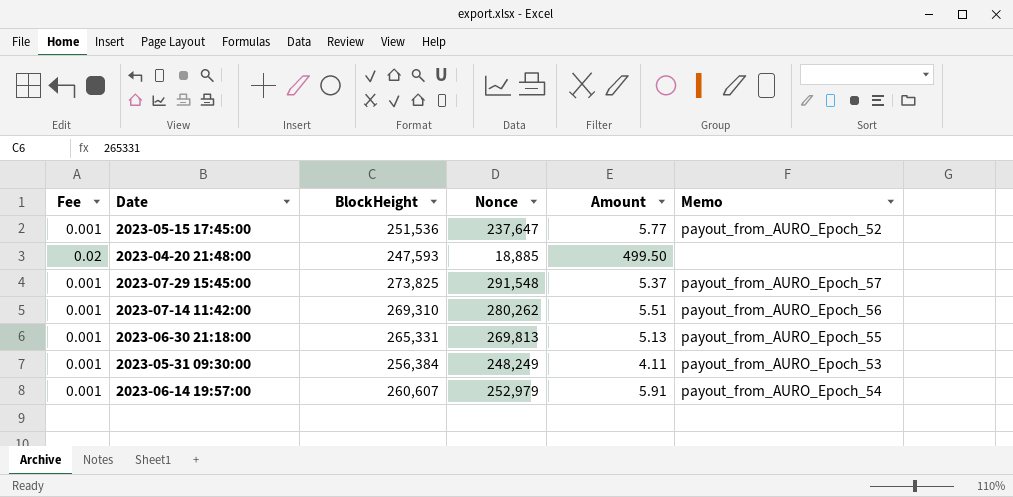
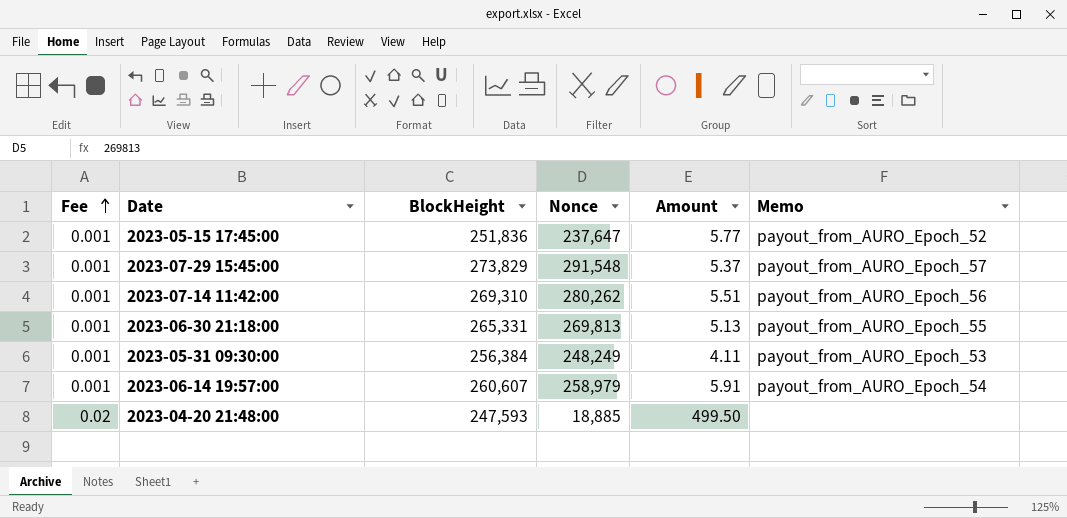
row order: none -> Fee ascending
2023-05-15 17:45:00 | BlockHeight: 251,536 -> 251,836
2023-07-29 15:45:00 | BlockHeight: 273,825 -> 273,829
2023-06-14 19:57:00 | Nonce: 252,979 -> 258,979

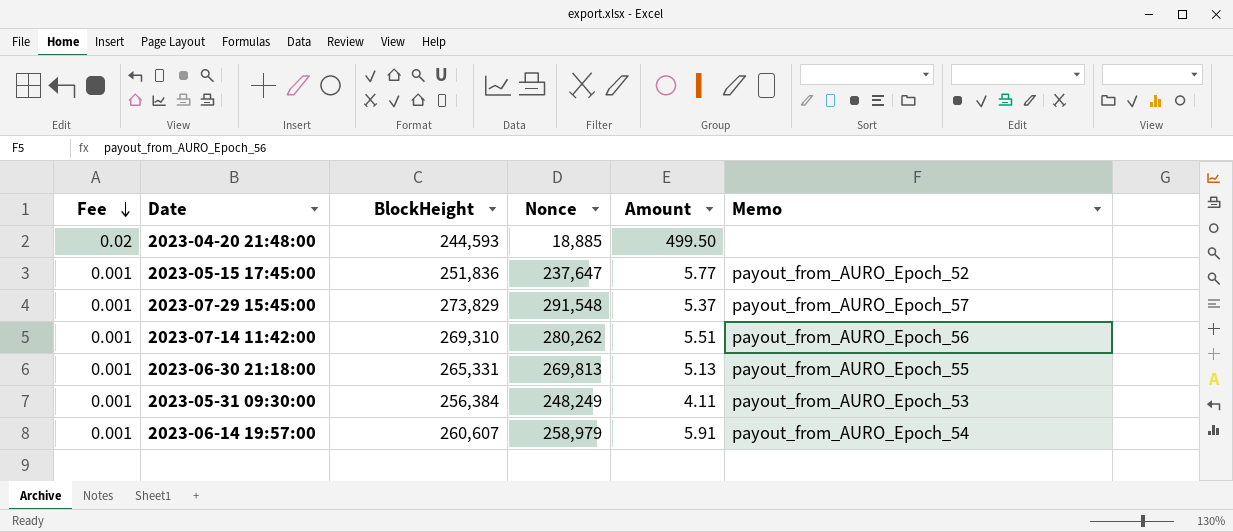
row order: Fee ascending -> Fee descending
2023-04-20 21:48:00 | BlockHeight: 247,593 -> 244,593

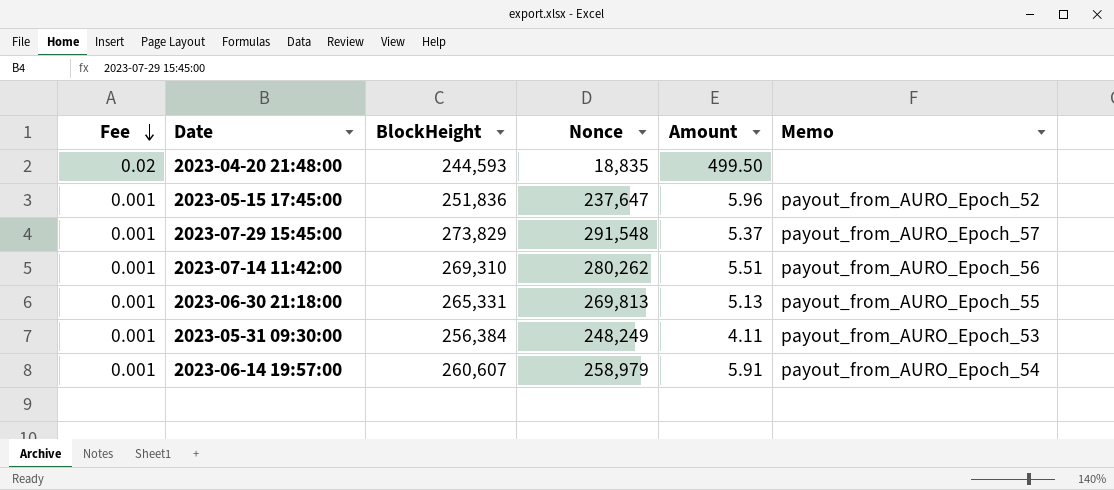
2023-04-20 21:48:00 | Nonce: 18,885 -> 18,835
2023-05-15 17:45:00 | Amount: 5.77 -> 5.96

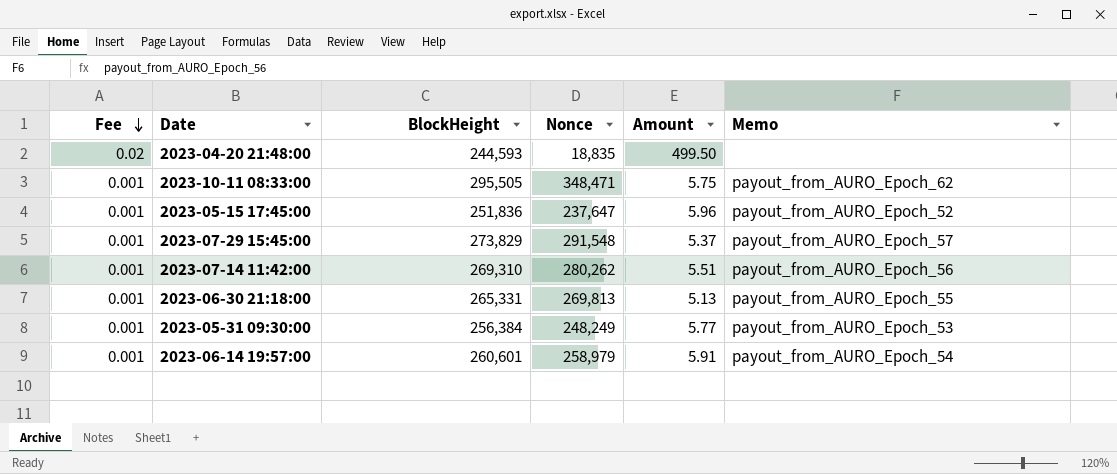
row 2023-10-11 08:33:00: none -> 0.001 | 295,505 | 348,471 | 5.75 | payout_from_AURO_Epoch_62
2023-05-31 09:30:00 | Amount: 4.11 -> 5.77
2023-06-14 19:57:00 | BlockHeight: 260,607 -> 260,601

